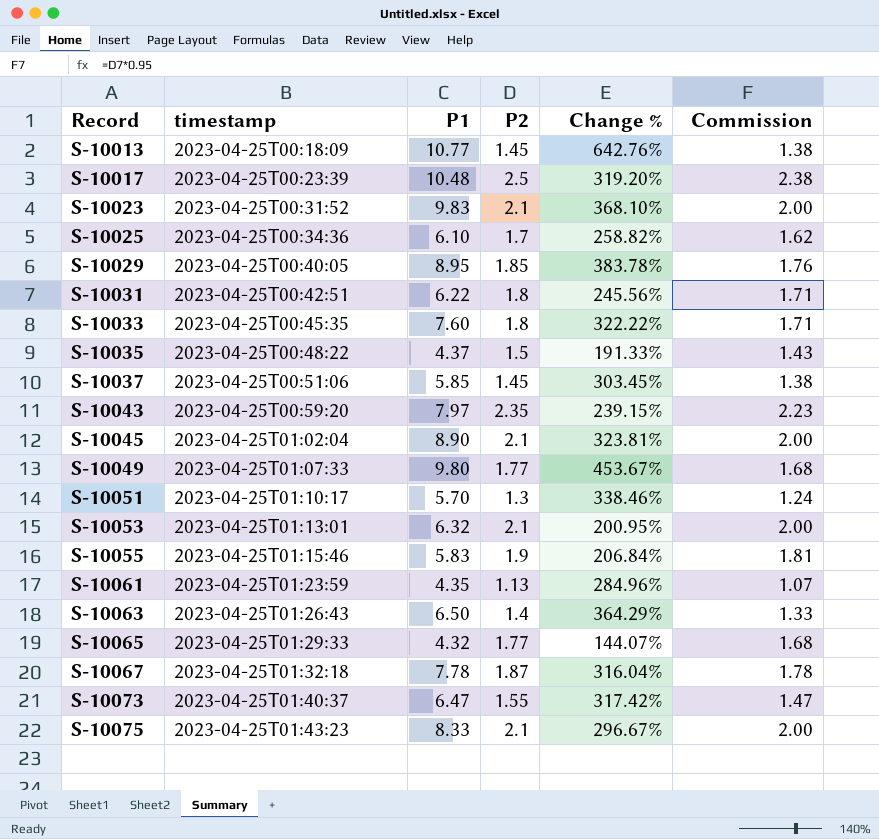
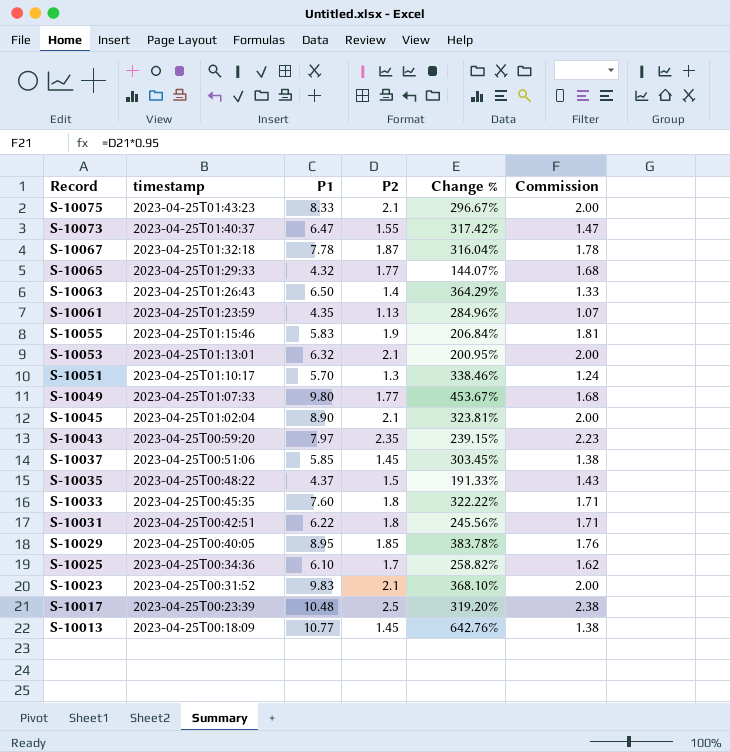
row order: Record ascending -> Record descending

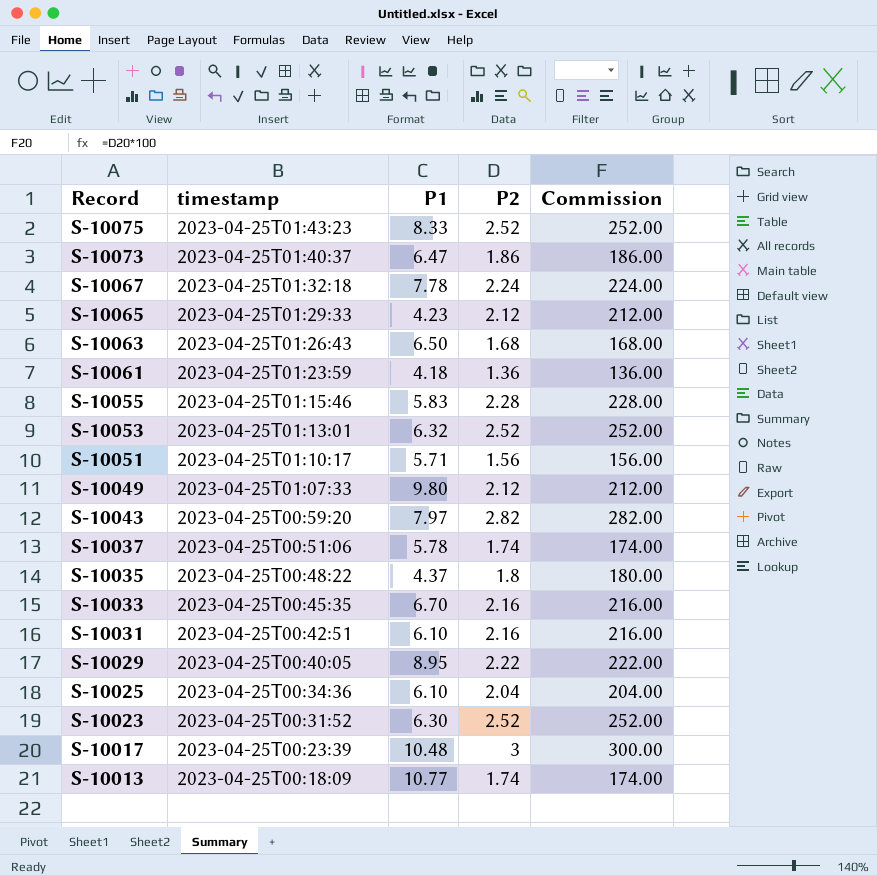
column Change % | formula: ([P1] - [P2]) / [P2] -> none
column Commission | formula: [P2] * 0.95 -> [P2] * 100
row S-10045: 2023-04-25T01:02:04 | 8.90 | 2.1 | 323.81% | 2.00 -> none
S-10075 | P2: 2.1 -> 2.52
S-10073 | P2: 1.55 -> 1.86
S-10067 | P2: 1.87 -> 2.24
S-10065 | P1: 4.32 -> 4.23
S-10065 | P2: 1.77 -> 2.12
S-10063 | P2: 1.4 -> 1.68
S-10061 | P1: 4.35 -> 4.18
S-10061 | P2: 1.13 -> 1.36
S-10055 | P2: 1.9 -> 2.28
S-10053 | P2: 2.1 -> 2.52
S-10051 | P1: 5.70 -> 5.71
S-10051 | P2: 1.3 -> 1.56
S-10049 | P2: 1.77 -> 2.12
S-10043 | P2: 2.35 -> 2.82
S-10037 | P1: 5.85 -> 5.78
S-10037 | P2: 1.45 -> 1.74
S-10035 | P2: 1.5 -> 1.8
S-10033 | P1: 7.60 -> 6.70
S-10033 | P2: 1.8 -> 2.16
S-10031 | P1: 6.22 -> 6.10
S-10031 | P2: 1.8 -> 2.16
S-10029 | P2: 1.85 -> 2.22
S-10025 | P2: 1.7 -> 2.04
S-10023 | P1: 9.83 -> 6.30
S-10023 | P2: 2.1 -> 2.52
S-10017 | P2: 2.5 -> 3
S-10013 | P2: 1.45 -> 1.74

